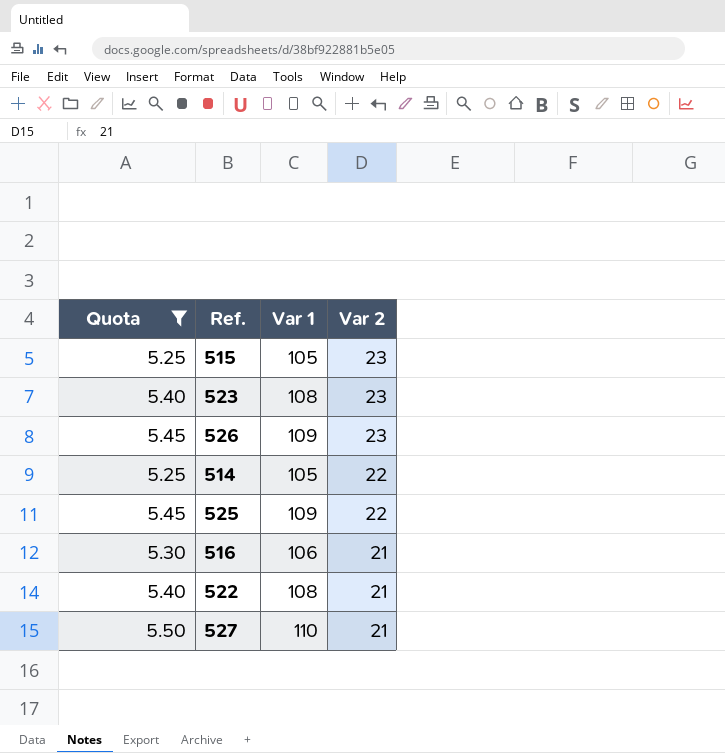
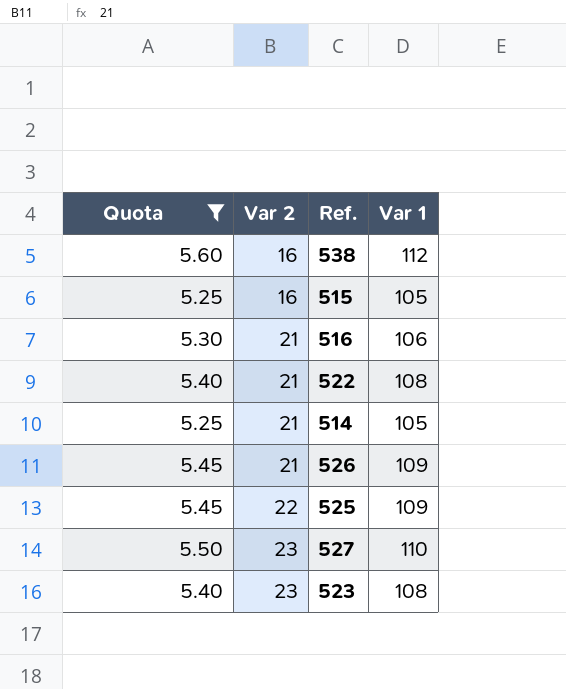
row order: Var 2 descending -> Var 2 ascending
column Var 2 | position: 4 -> 2
row 538: none -> 5.60 | 16 | 112
515 | Var 2: 23 -> 16
514 | Var 2: 22 -> 21
526 | Var 2: 23 -> 21
527 | Var 2: 21 -> 23

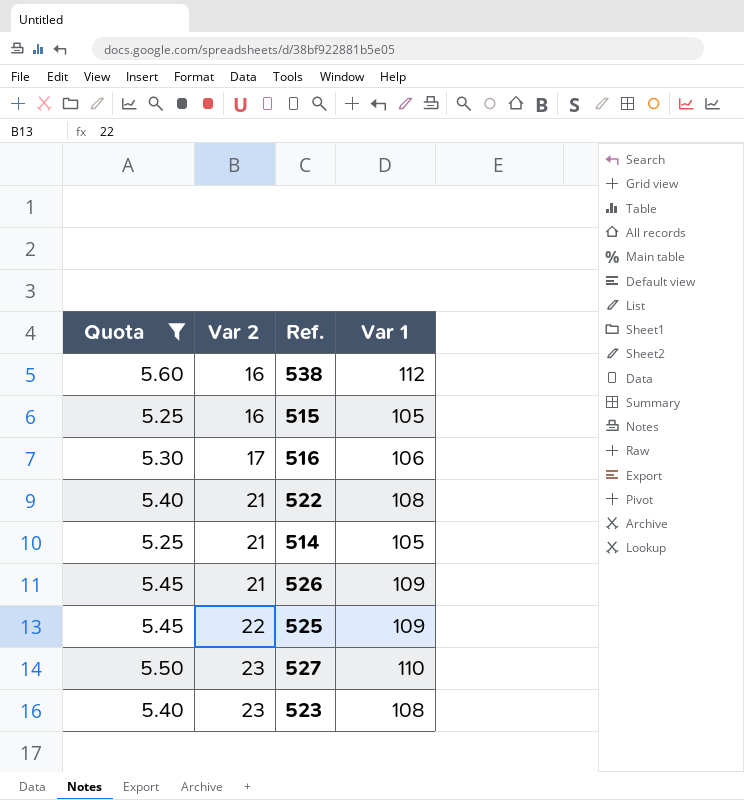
516 | Var 2: 21 -> 17

